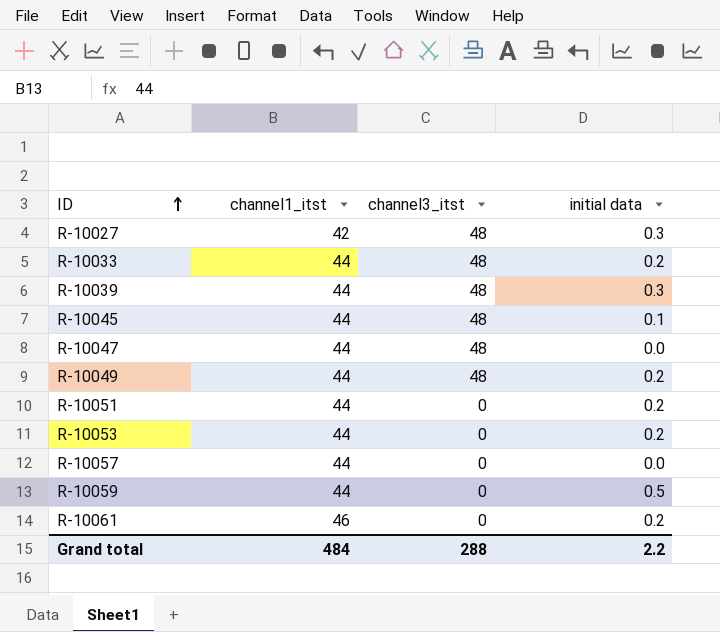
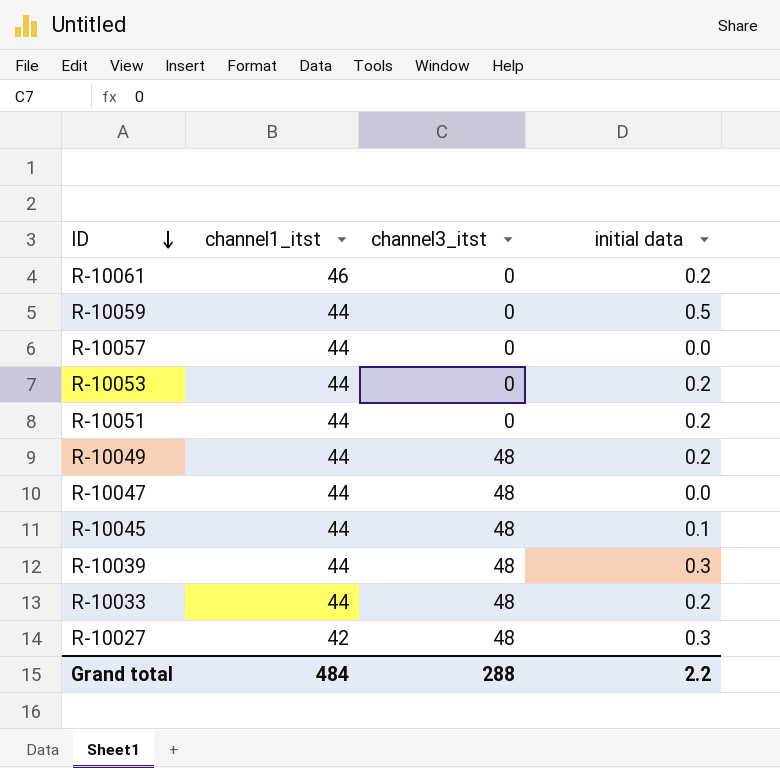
row order: ID ascending -> ID descending

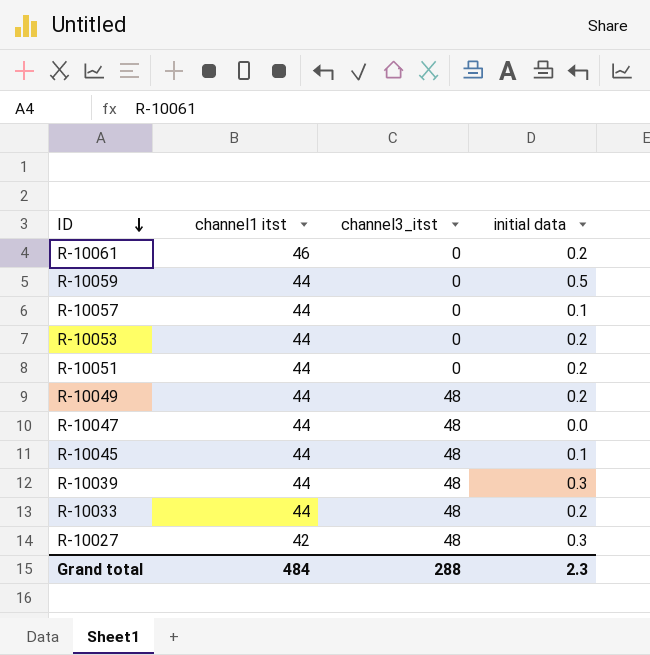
column name: channel1_itst -> channel1 itst
R-10057 | initial data: 0.0 -> 0.1
Grand total | initial data: 2.2 -> 2.3

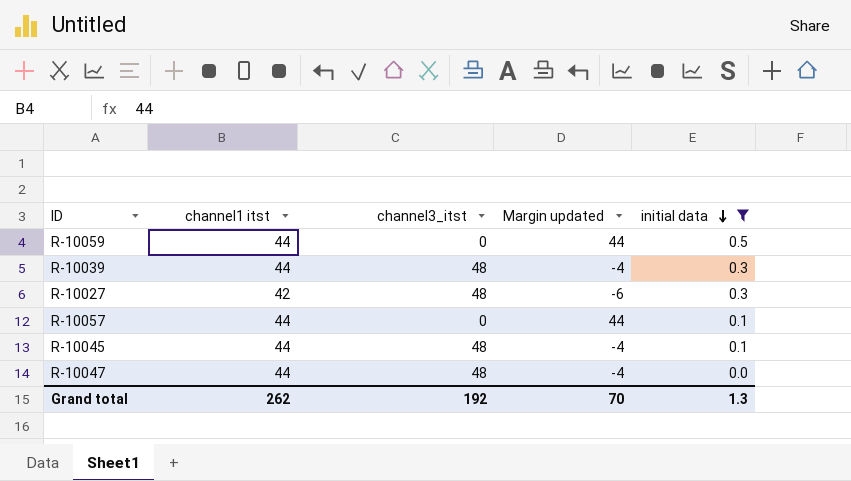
filter: none -> initial data != 0.2
row order: ID descending -> initial data descending
column Margin updated | formula: none -> [channel1 itst] - [channel3_itst]
Grand total | channel1 itst: 484 -> 262
Grand total | channel3_itst: 288 -> 192
Grand total | initial data: 2.3 -> 1.3

